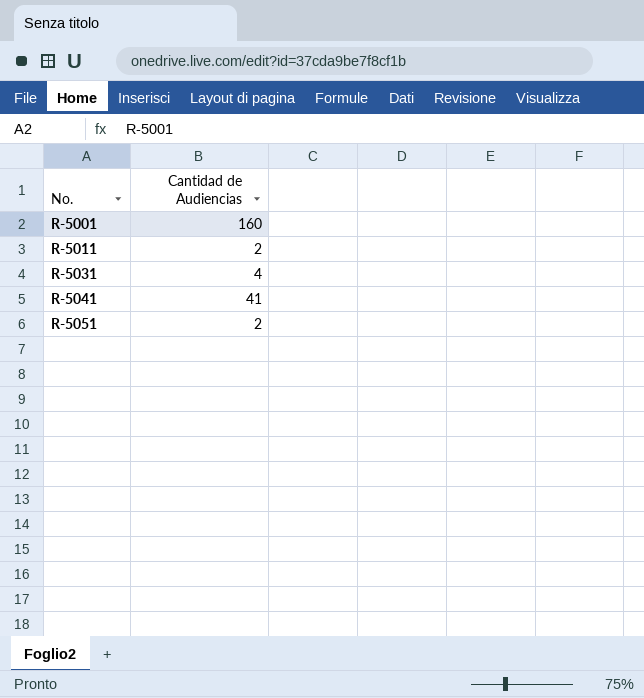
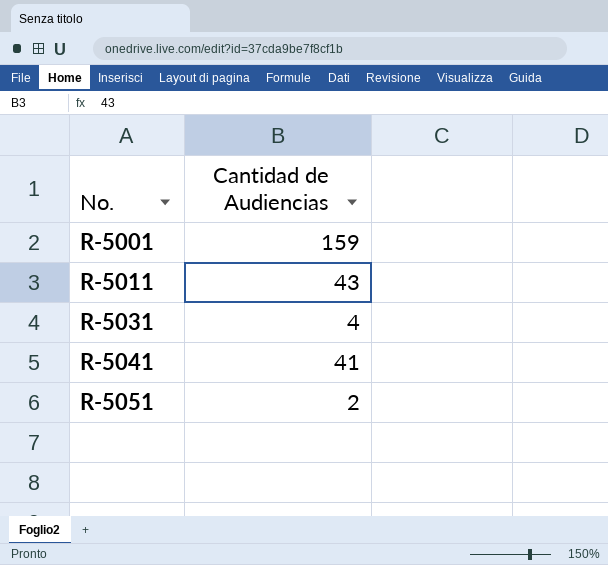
R-5001 | Cantidad de Audiencias: 160 -> 159
R-5011 | Cantidad de Audiencias: 2 -> 43

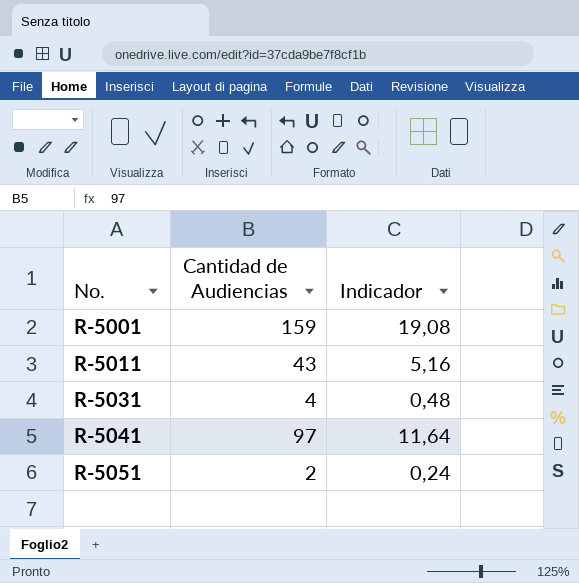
column Indicador | formula: none -> [Cantidad de Audiencias] * 0,12
R-5041 | Cantidad de Audiencias: 41 -> 97

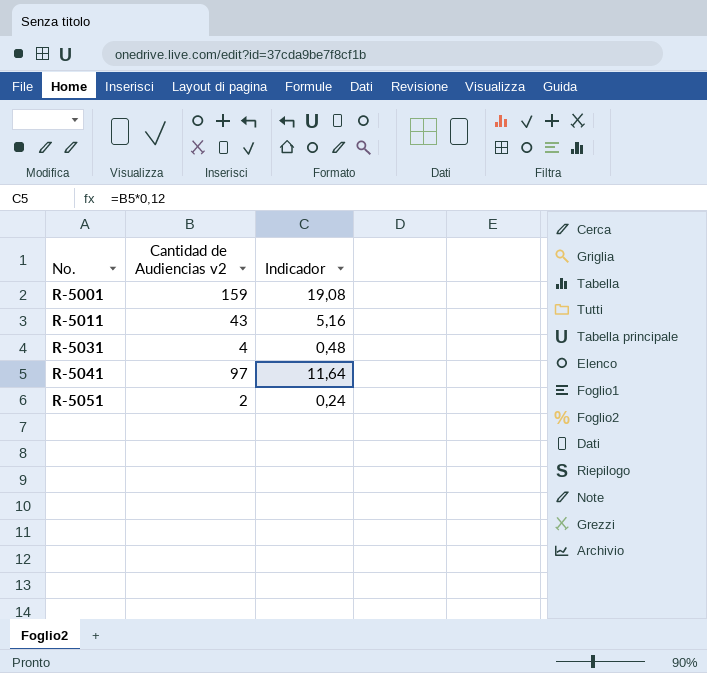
column name: Cantidad de Audiencias -> Cantidad de Audiencias v2

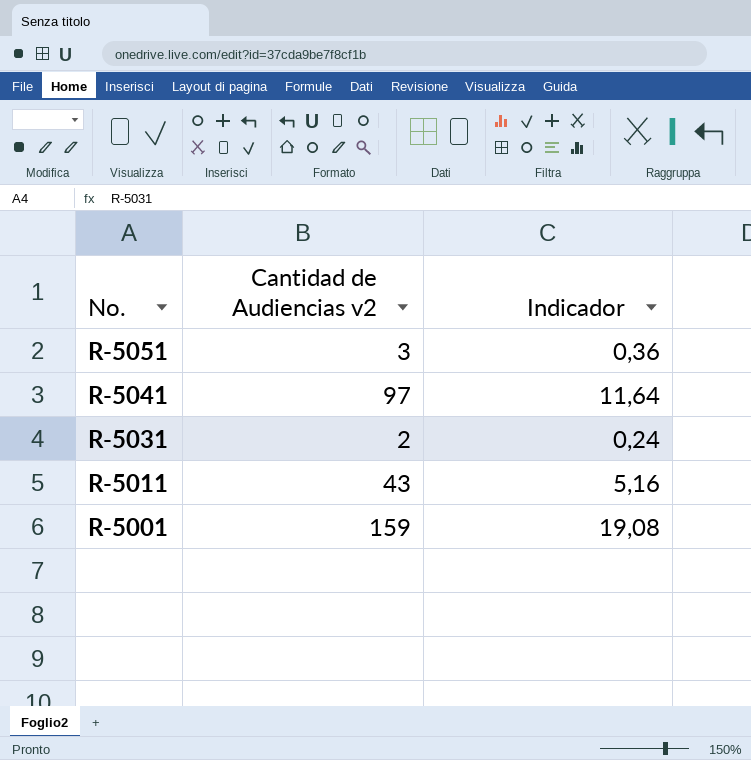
row order: No. ascending -> No. descending
R-5051 | Cantidad de Audiencias v2: 2 -> 3
R-5051 | Indicador: 0,24 -> 0,36
R-5031 | Cantidad de Audiencias v2: 4 -> 2
R-5031 | Indicador: 0,48 -> 0,24

